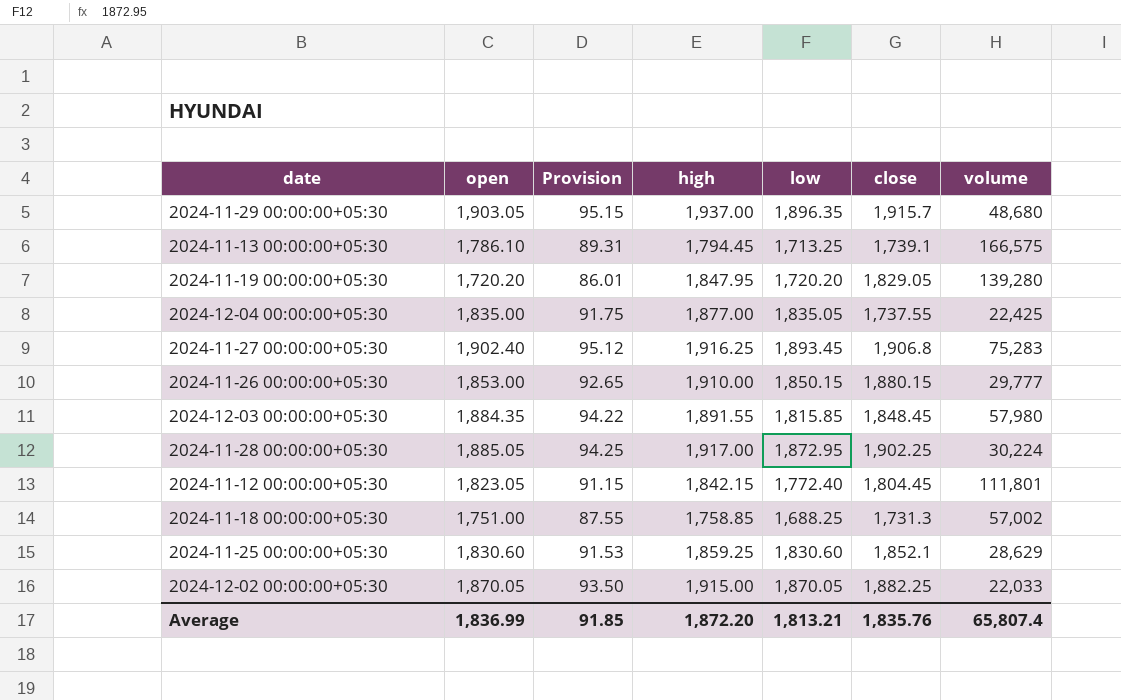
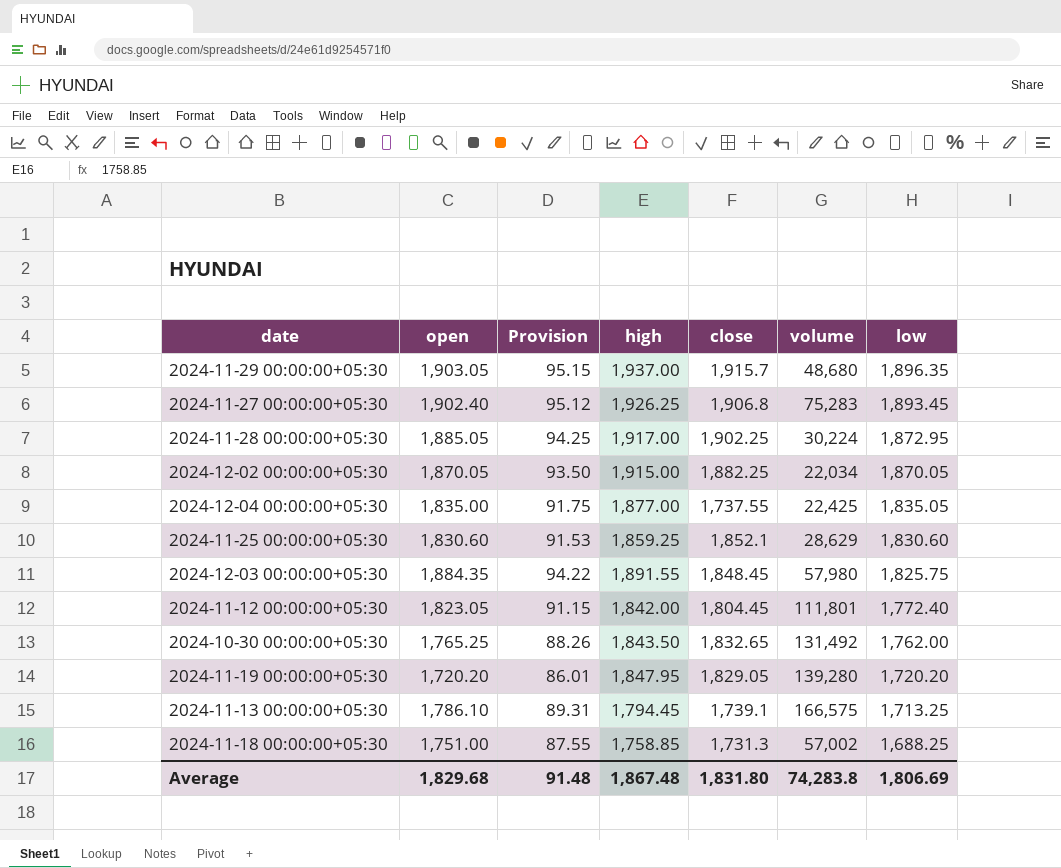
row order: none -> low descending
column low | position: 5 -> 7
row 2024-11-26 00:00:00+05:30: 1,853.00 | 92.65 | 1,910.00 | 1,850.15 | 1,880.15 | 29,777 -> none
2024-11-27 00:00:00+05:30 | high: 1,916.25 -> 1,926.25
2024-12-02 00:00:00+05:30 | volume: 22,033 -> 22,034
2024-12-03 00:00:00+05:30 | low: 1,815.85 -> 1,825.75
2024-11-12 00:00:00+05:30 | high: 1,842.15 -> 1,842.00
row 2024-10-30 00:00:00+05:30: none -> 1,765.25 | 88.26 | 1,843.50 | 1,832.65 | 131,492 | 1,762.00
Average | open: 1,836.99 -> 1,829.68
Average | Provision: 91.85 -> 91.48
Average | high: 1,872.20 -> 1,867.48
Average | close: 1,835.76 -> 1,831.80
Average | volume: 65,807.4 -> 74,283.8
Average | low: 1,813.21 -> 1,806.69

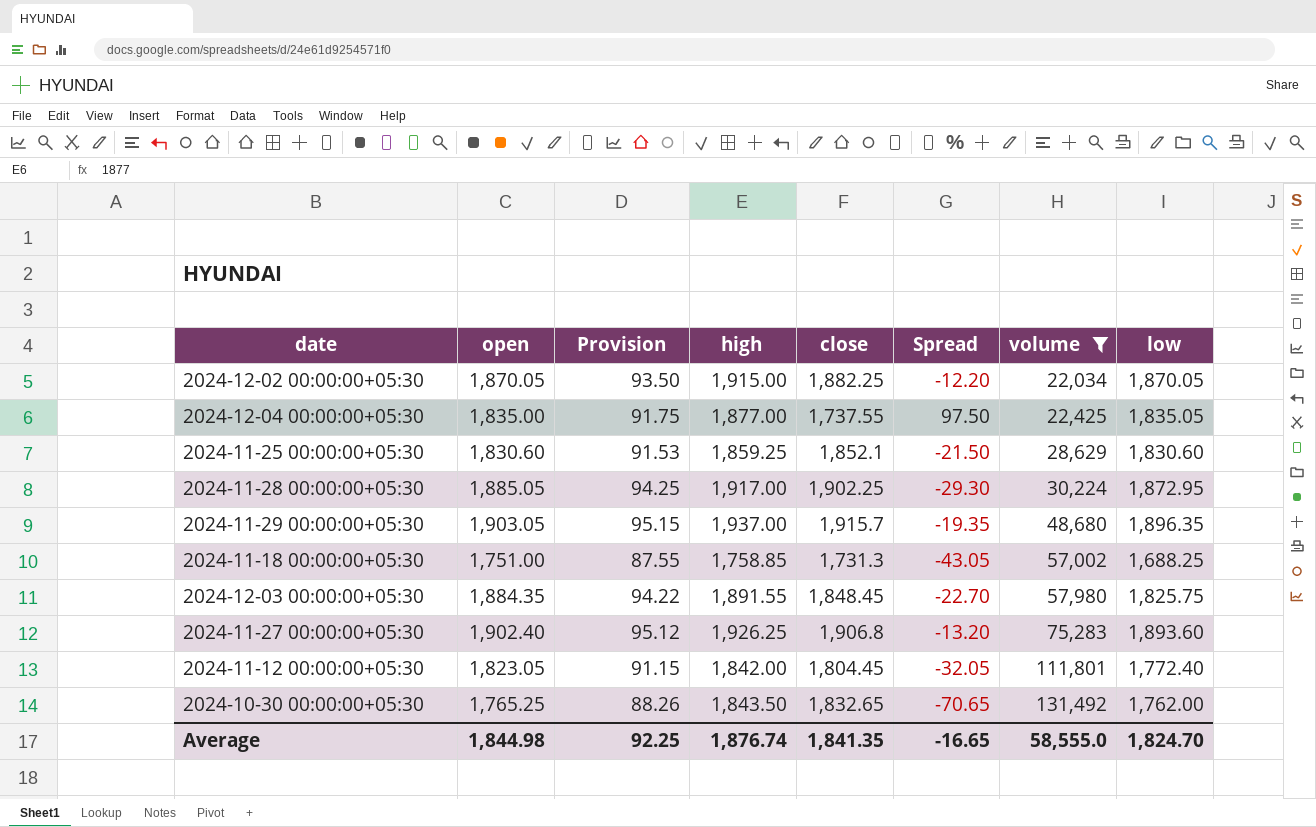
filter: none -> volume <= 131,492
row order: low descending -> volume ascending
column Spread | formula: none -> [low] - [close]
2024-11-27 00:00:00+05:30 | low: 1,893.45 -> 1,893.60
Average | open: 1,829.68 -> 1,844.98
Average | Provision: 91.48 -> 92.25
Average | high: 1,867.48 -> 1,876.74
Average | close: 1,831.80 -> 1,841.35
Average | volume: 74,283.8 -> 58,555.0
Average | low: 1,806.69 -> 1,824.70

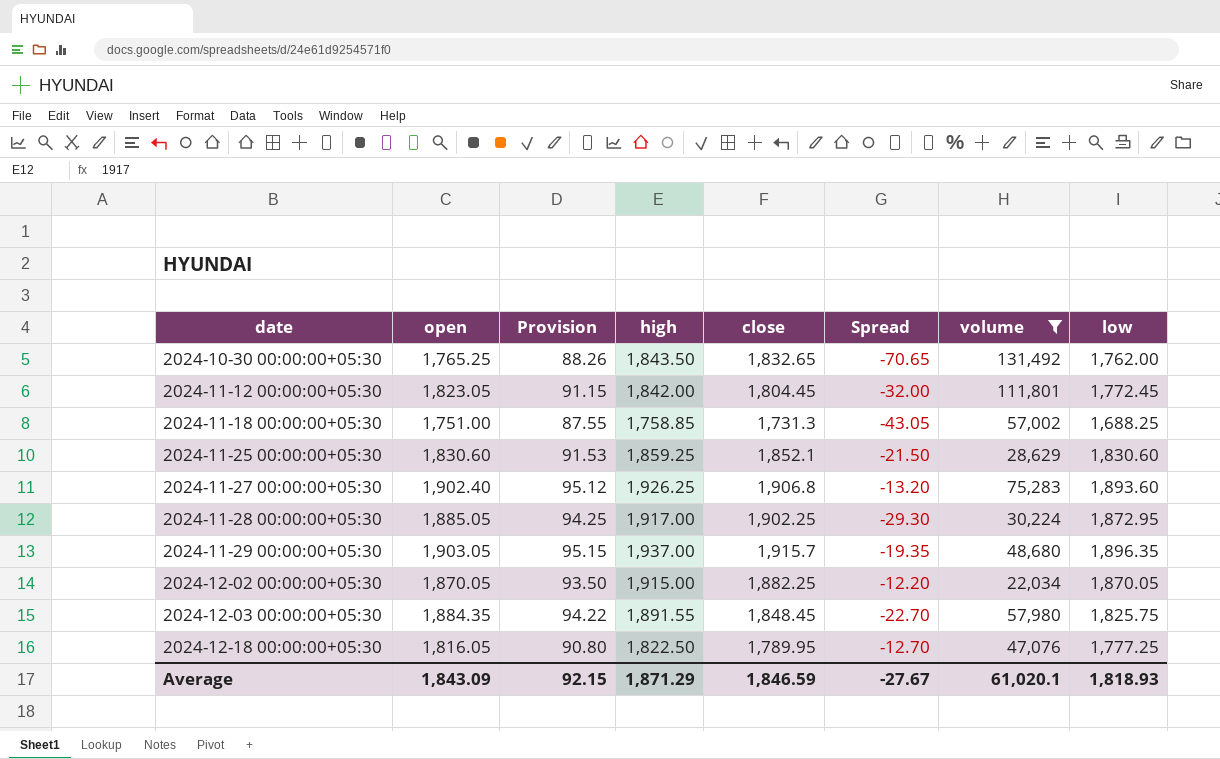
row order: volume ascending -> date ascending
row 2024-12-04 00:00:00+05:30: 1,835.00 | 91.75 | 1,877.00 | 1,737.55 | 97.50 | 22,425 | 1,835.05 -> none
2024-11-12 00:00:00+05:30 | Spread: -32.05 -> -32.00
2024-11-12 00:00:00+05:30 | low: 1,772.40 -> 1,772.45
row 2024-12-18 00:00:00+05:30: none -> 1,816.05 | 90.80 | 1,822.50 | 1,789.95 | -12.70 | 47,076 | 1,777.25
Average | open: 1,844.98 -> 1,843.09
Average | Provision: 92.25 -> 92.15
Average | high: 1,876.74 -> 1,871.29
Average | close: 1,841.35 -> 1,846.59
Average | Spread: -16.65 -> -27.67
Average | volume: 58,555.0 -> 61,020.1
Average | low: 1,824.70 -> 1,818.93

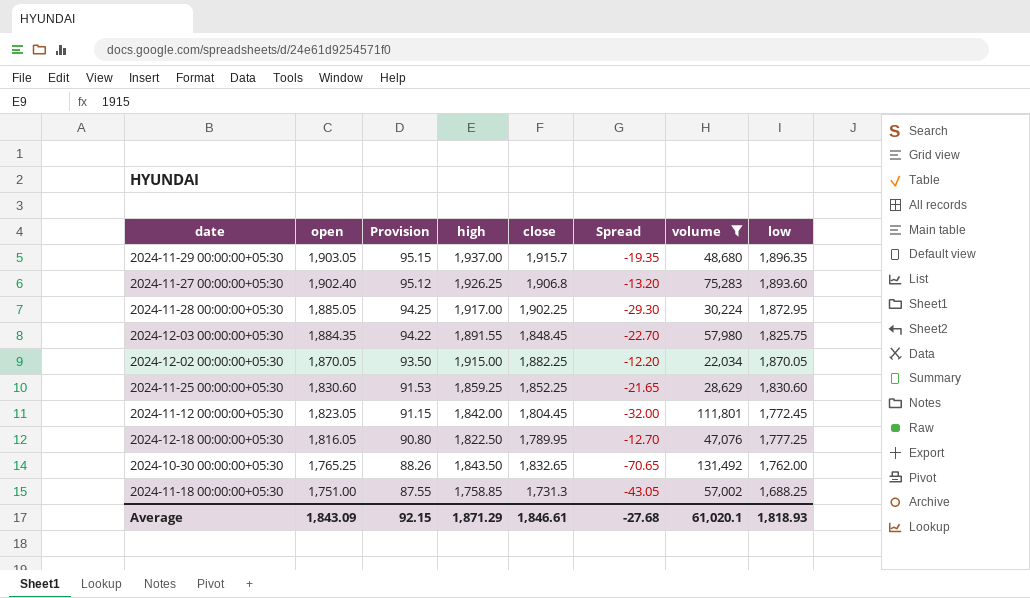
row order: date ascending -> open descending
2024-11-25 00:00:00+05:30 | close: 1,852.1 -> 1,852.25
2024-11-25 00:00:00+05:30 | Spread: -21.50 -> -21.65
Average | close: 1,846.59 -> 1,846.61
Average | Spread: -27.67 -> -27.68

